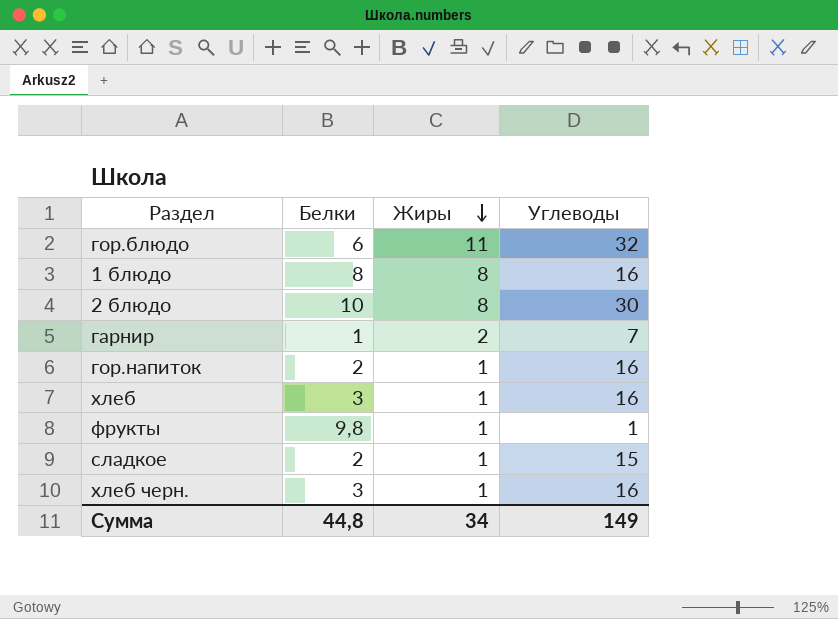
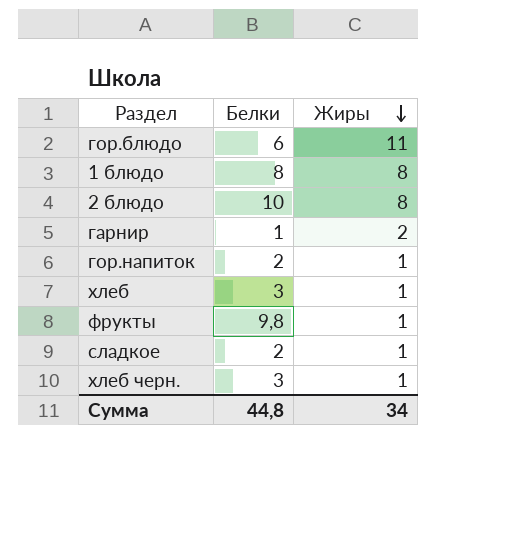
column Углеводы | position: 4 -> none

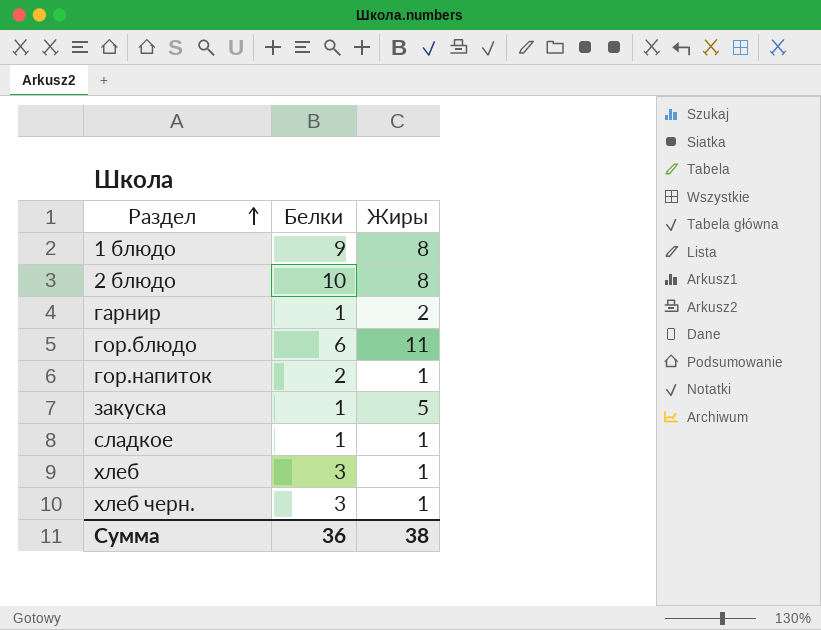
row order: Жиры descending -> Раздел ascending
row фрукты: 9,8 | 1 -> none
1 блюдо | Белки: 8 -> 9
row закуска: none -> 1 | 5
сладкое | Белки: 2 -> 1
Сумма | Белки: 44,8 -> 36
Сумма | Жиры: 34 -> 38

